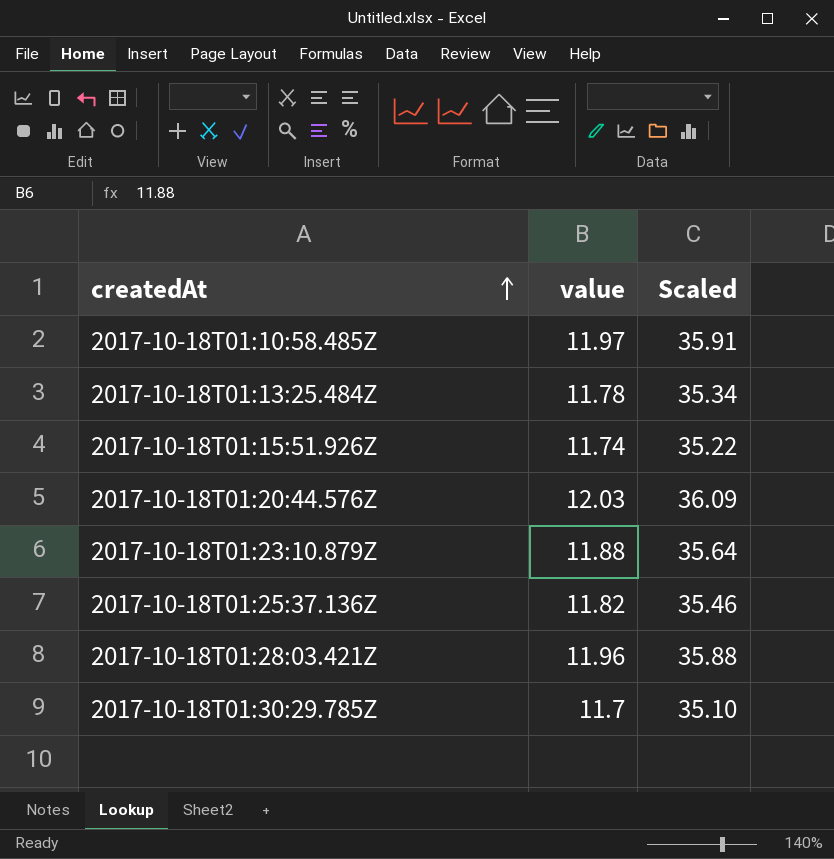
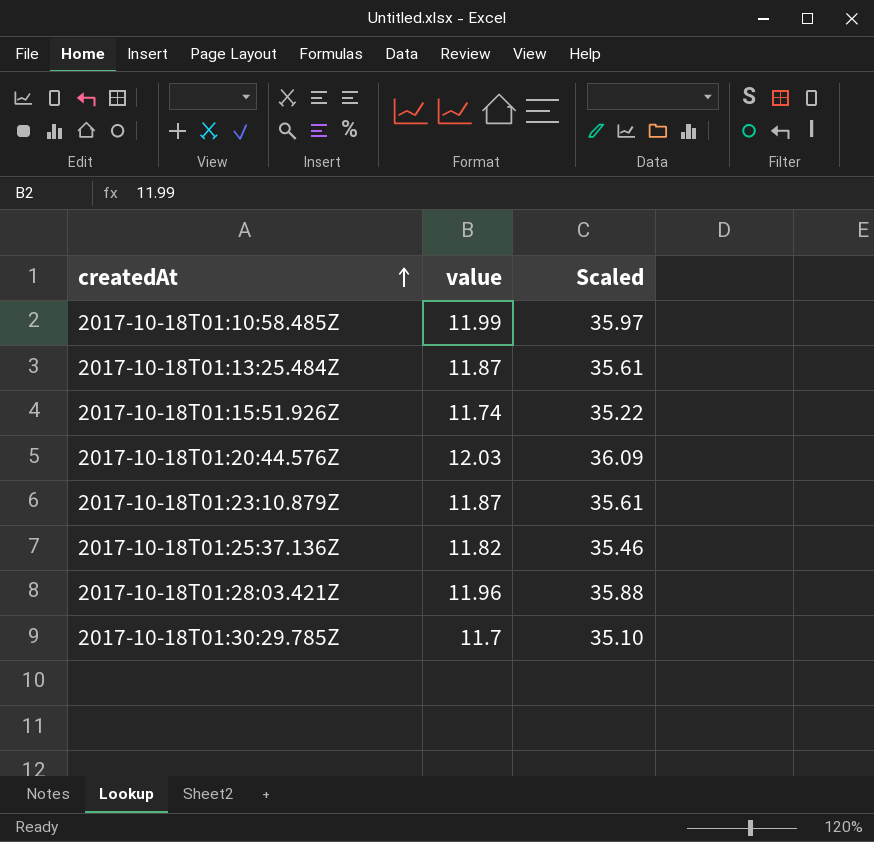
2017-10-18T01:10:58.485Z | value: 11.97 -> 11.99
2017-10-18T01:10:58.485Z | Scaled: 35.91 -> 35.97
2017-10-18T01:13:25.484Z | value: 11.78 -> 11.87
2017-10-18T01:13:25.484Z | Scaled: 35.34 -> 35.61
2017-10-18T01:23:10.879Z | value: 11.88 -> 11.87
2017-10-18T01:23:10.879Z | Scaled: 35.64 -> 35.61

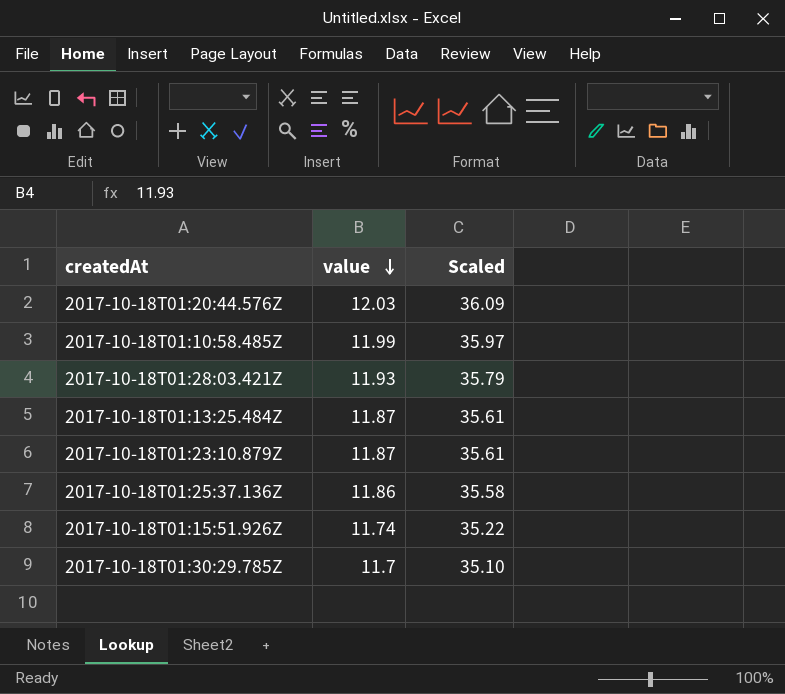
row order: createdAt ascending -> value descending
2017-10-18T01:28:03.421Z | value: 11.96 -> 11.93
2017-10-18T01:28:03.421Z | Scaled: 35.88 -> 35.79
2017-10-18T01:25:37.136Z | value: 11.82 -> 11.86
2017-10-18T01:25:37.136Z | Scaled: 35.46 -> 35.58

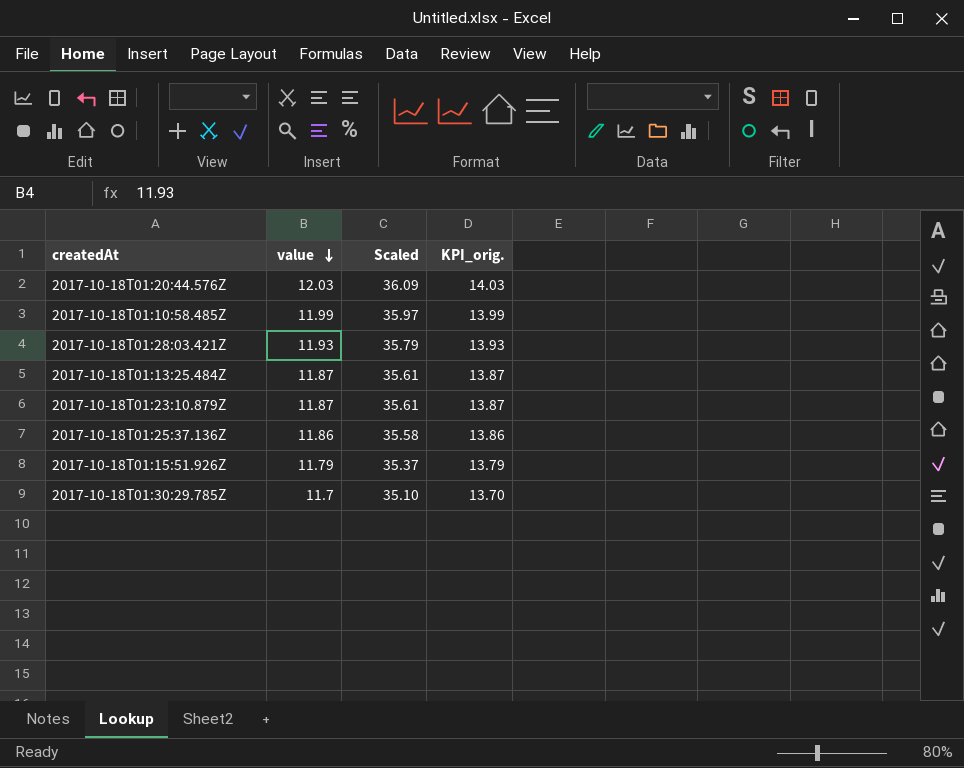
column KPI_orig. | formula: none -> [value] + 2
2017-10-18T01:15:51.926Z | value: 11.74 -> 11.79
2017-10-18T01:15:51.926Z | Scaled: 35.22 -> 35.37

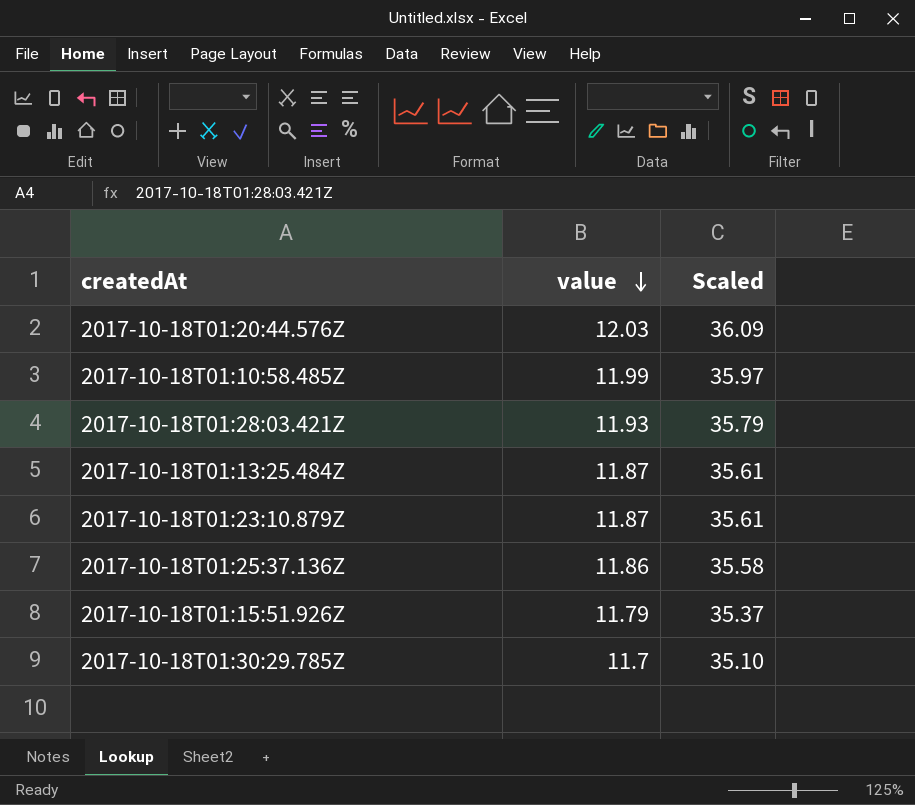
column KPI_orig. | formula: [value] + 2 -> none

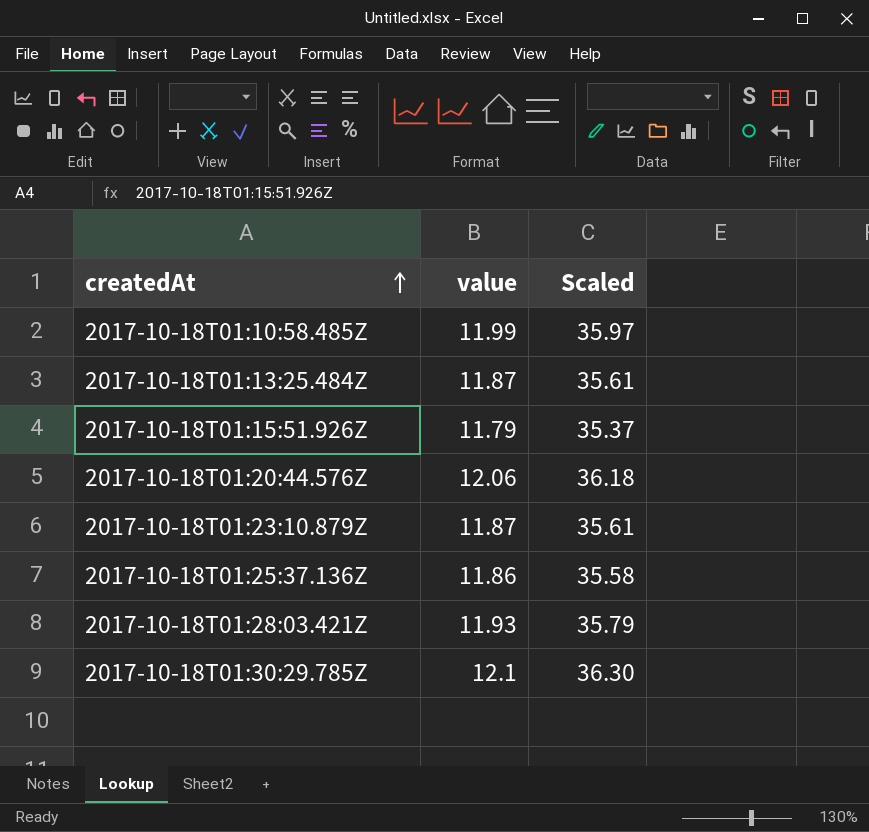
row order: value descending -> createdAt ascending
2017-10-18T01:20:44.576Z | value: 12.03 -> 12.06
2017-10-18T01:20:44.576Z | Scaled: 36.09 -> 36.18
2017-10-18T01:30:29.785Z | value: 11.7 -> 12.1
2017-10-18T01:30:29.785Z | Scaled: 35.10 -> 36.30

